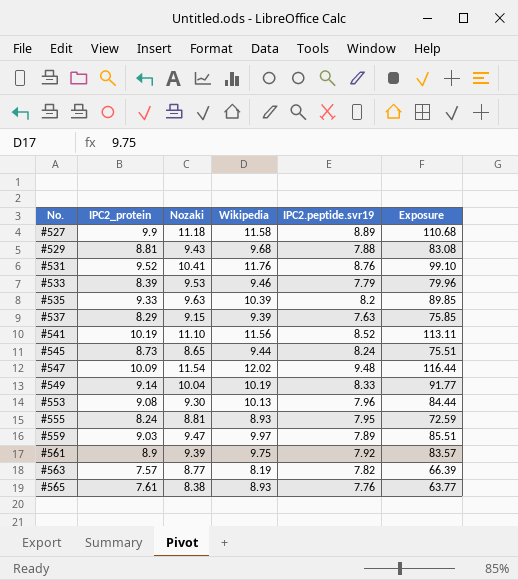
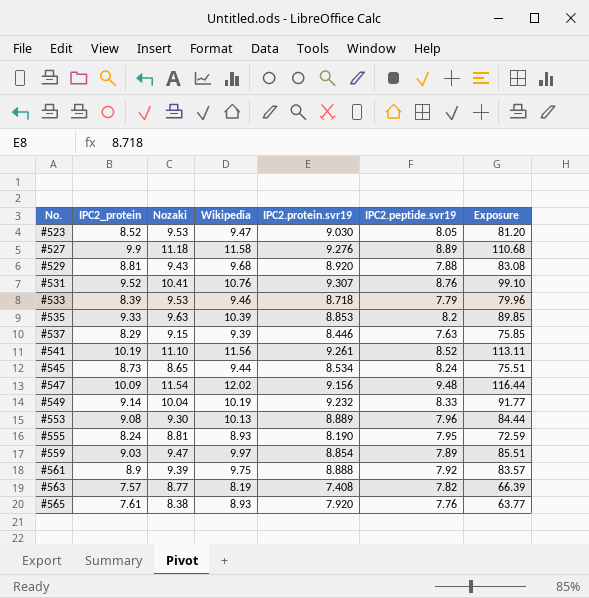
column IPC2.protein.svr19 | position: none -> 5
row #523: none -> 8.52 | 9.53 | 9.47 | 9.030 | 8.05 | 81.20
#531 | Wikipedia: 11.76 -> 10.76

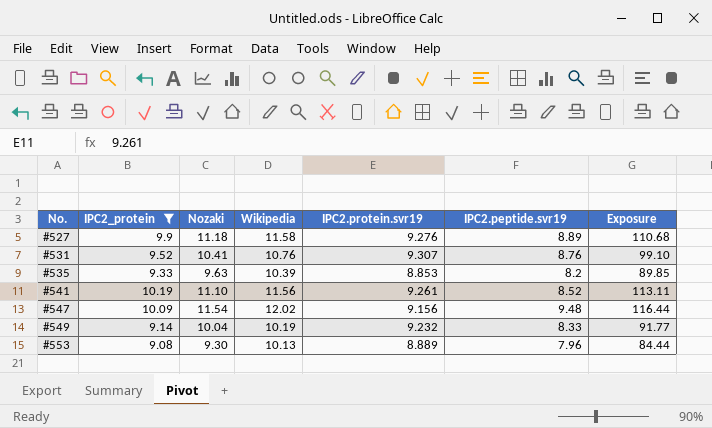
filter: none -> IPC2_protein >= 9.08

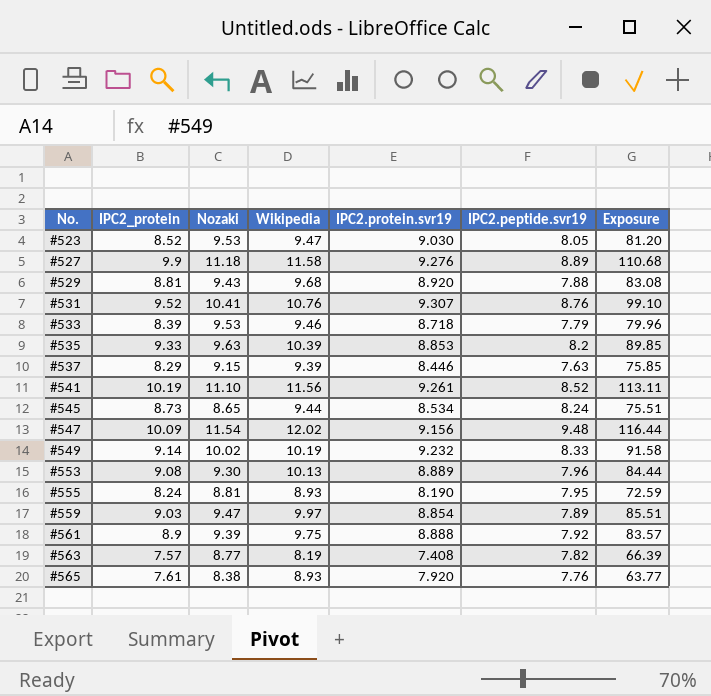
filter: IPC2_protein >= 9.08 -> none
#549 | Nozaki: 10.04 -> 10.02
#549 | Exposure: 91.77 -> 91.58

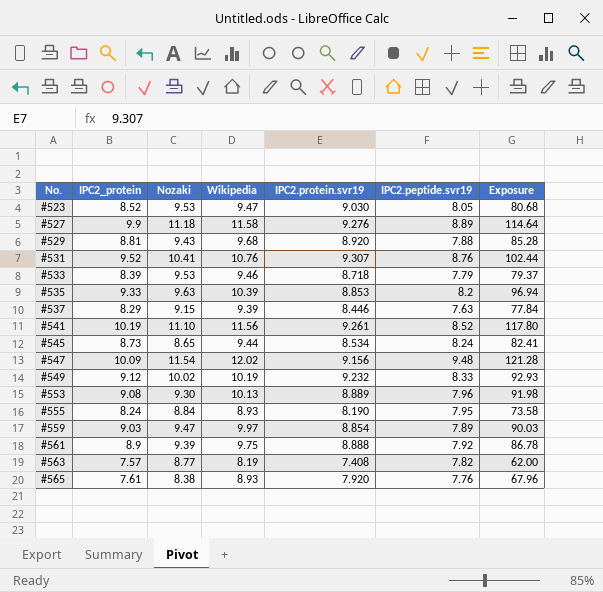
column Exposure | formula: [IPC2_protein] * [Nozaki] -> [IPC2_protein] * [Wikipedia]
#549 | IPC2_protein: 9.14 -> 9.12
#555 | Nozaki: 8.81 -> 8.84

